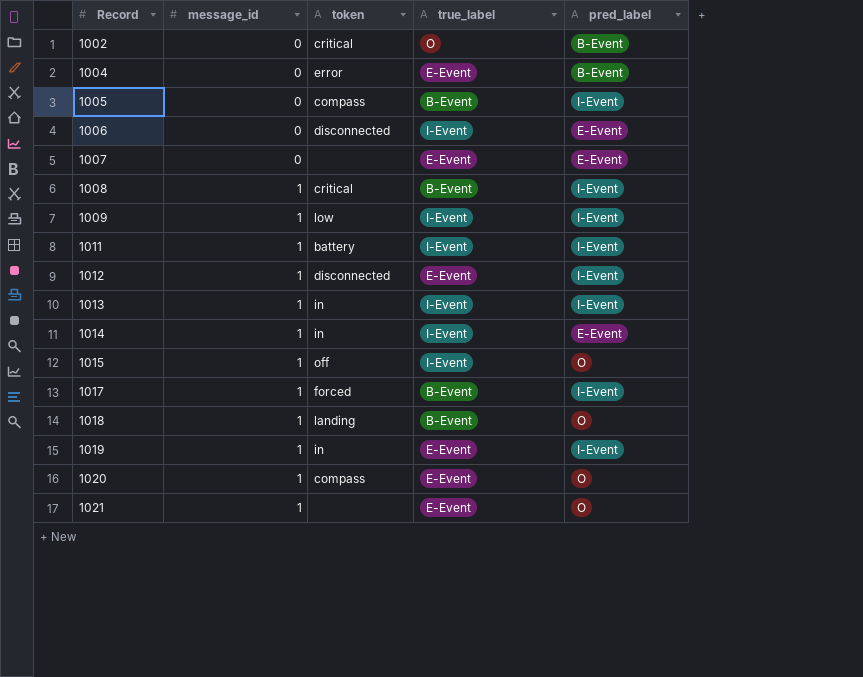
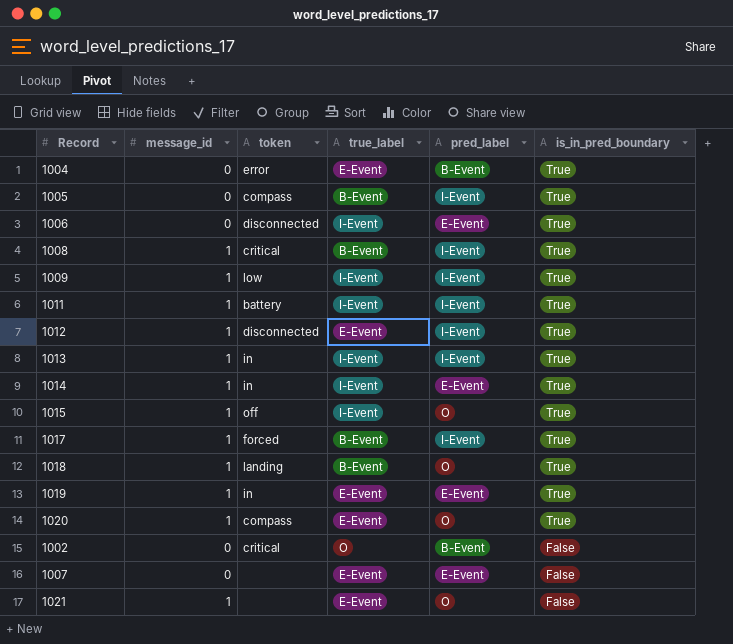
row order: Record ascending -> is_in_pred_boundary descending
column is_in_pred_boundary | position: none -> 6
1019 | pred_label: I-Event -> E-Event

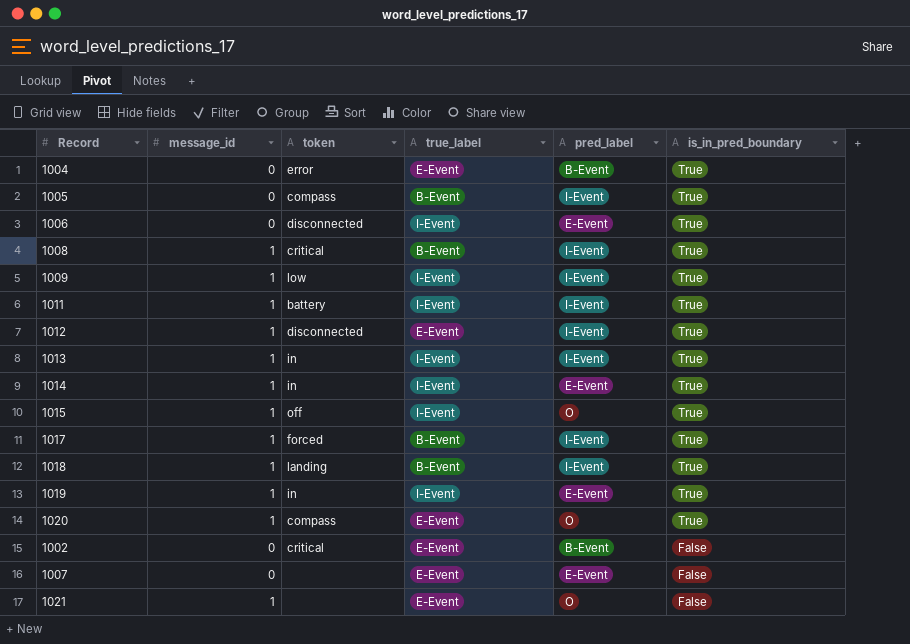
1018 | pred_label: O -> I-Event
1019 | true_label: E-Event -> I-Event
1002 | true_label: O -> E-Event

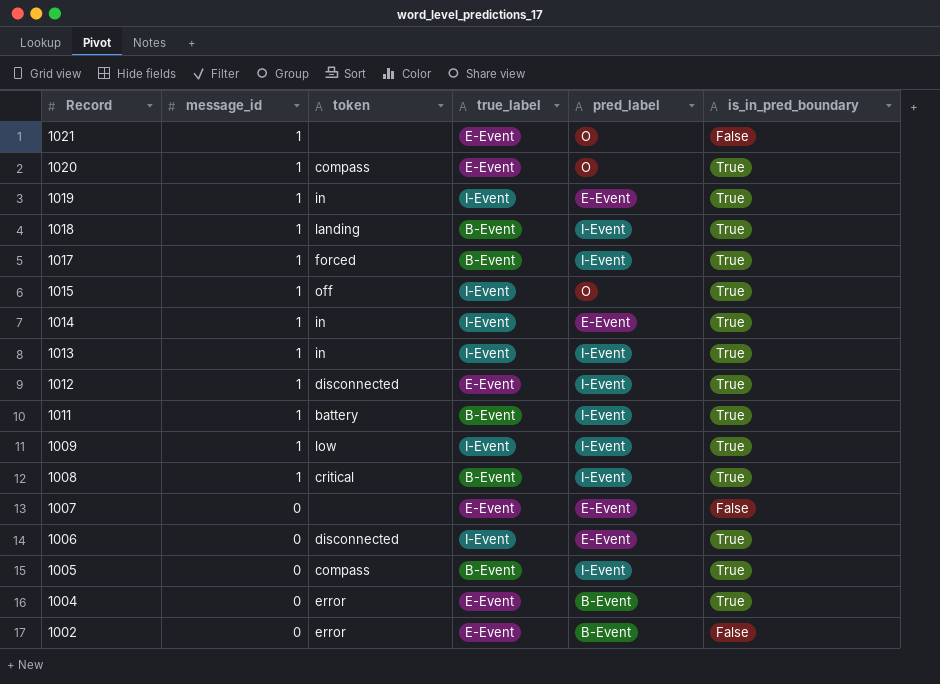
row order: is_in_pred_boundary descending -> Record descending
1011 | true_label: I-Event -> B-Event
1002 | token: critical -> error

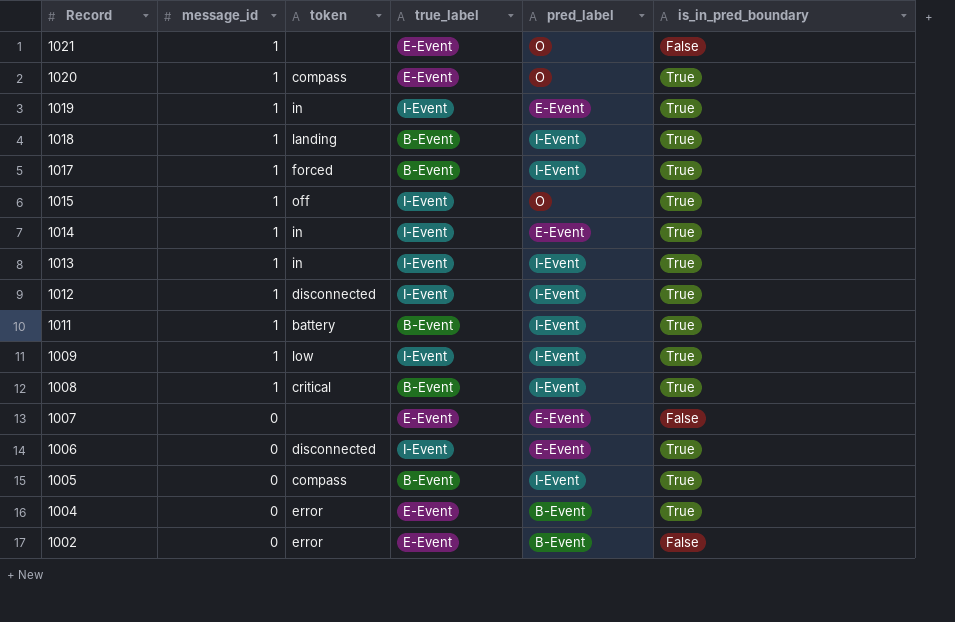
1012 | true_label: E-Event -> I-Event

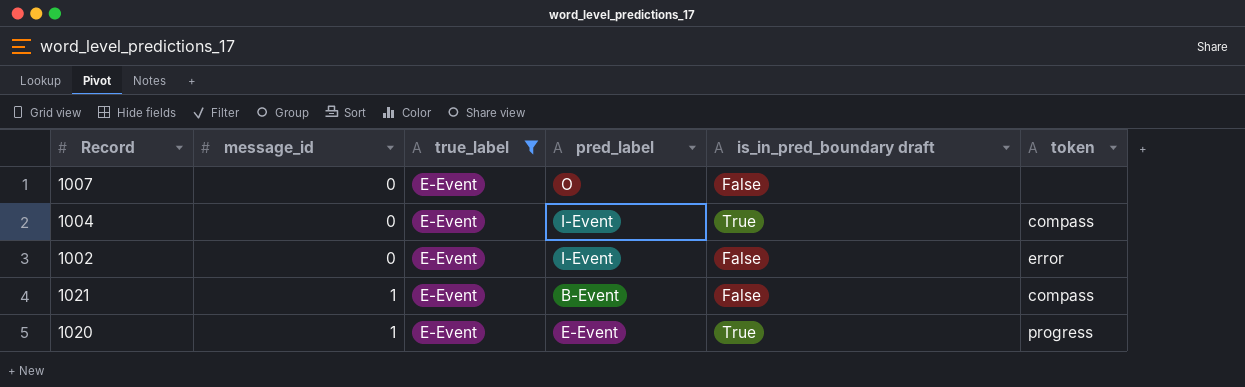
filter: none -> true_label = E-Event
row order: Record descending -> message_id ascending
column name: is_in_pred_boundary -> is_in_pred_boundary draft
column token | position: 3 -> 6
1007 | pred_label: E-Event -> O
1004 | pred_label: B-Event -> I-Event
1004 | token: error -> compass
1002 | pred_label: B-Event -> I-Event
1021 | pred_label: O -> B-Event
1021 | token: none -> compass
1020 | pred_label: O -> E-Event
1020 | token: compass -> progress

